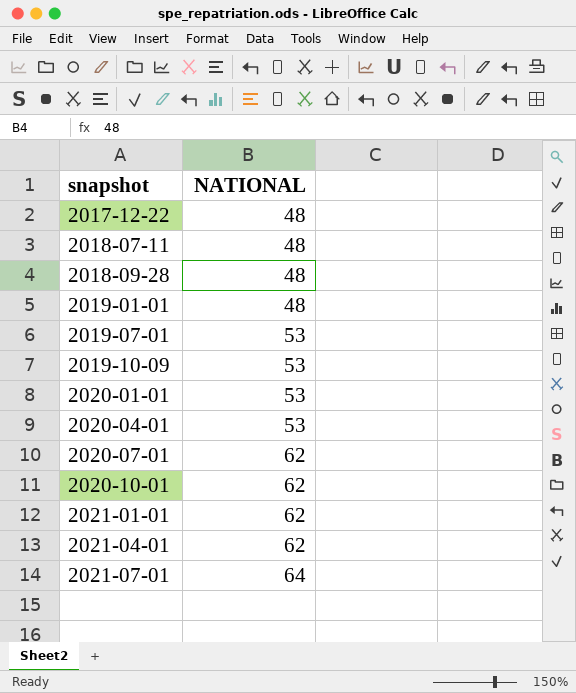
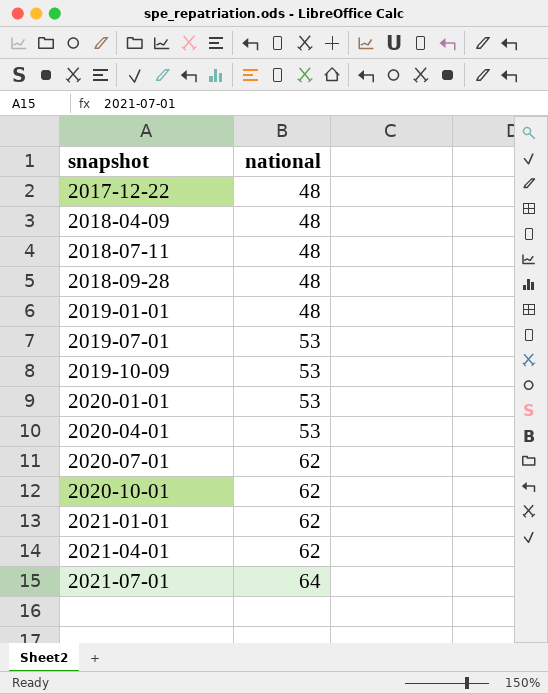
column name: NATIONAL -> national
row 2018-04-09: none -> 48

